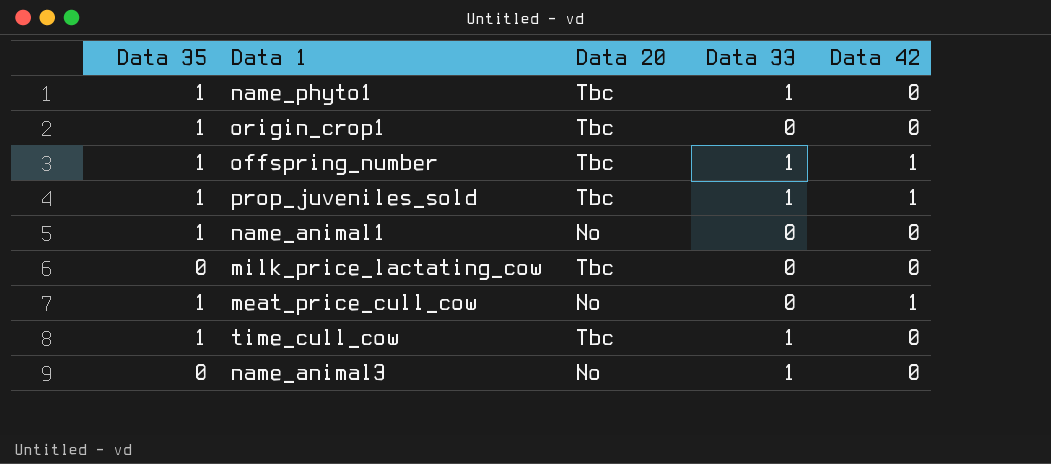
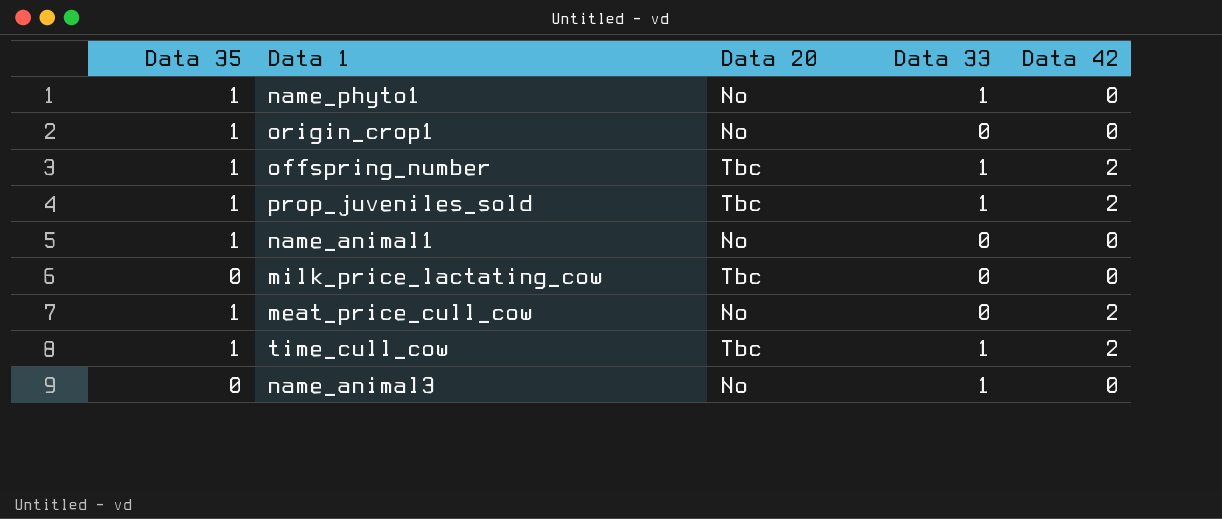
name_phyto1 | Data 20: Tbc -> No
origin_crop1 | Data 20: Tbc -> No
offspring_number | Data 42: 1 -> 2
prop_juveniles_sold | Data 42: 1 -> 2
meat_price_cull_cow | Data 42: 1 -> 2
time_cull_cow | Data 42: 0 -> 2

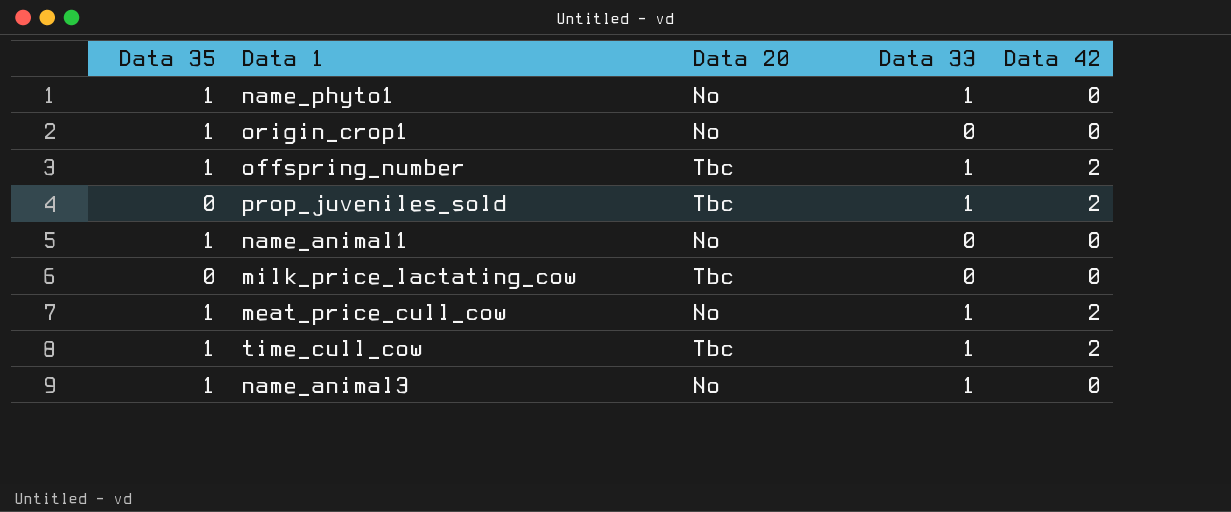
prop_juveniles_sold | Data 35: 1 -> 0
meat_price_cull_cow | Data 33: 0 -> 1
name_animal3 | Data 35: 0 -> 1

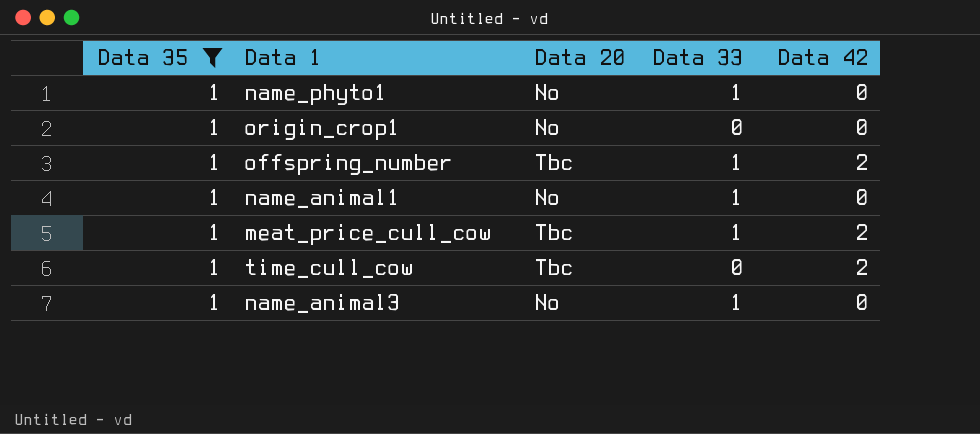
filter: none -> Data 35 = 1
name_animal1 | Data 33: 0 -> 1
meat_price_cull_cow | Data 20: No -> Tbc
time_cull_cow | Data 33: 1 -> 0

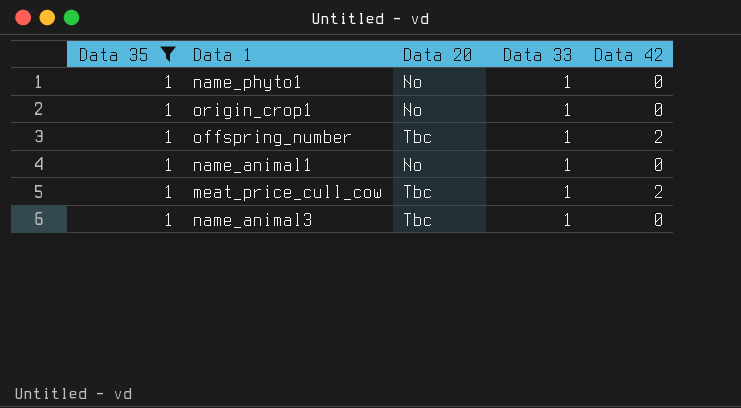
row time_cull_cow: 1 | Tbc | 0 | 2 -> none
origin_crop1 | Data 33: 0 -> 1
name_animal3 | Data 20: No -> Tbc

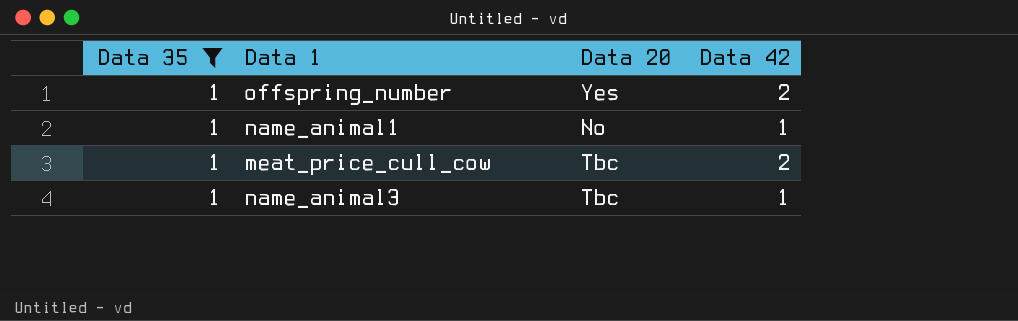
column Data 33 | position: 4 -> none
row name_phyto1: 1 | No | 1 | 0 -> none
row origin_crop1: 1 | No | 1 | 0 -> none
offspring_number | Data 20: Tbc -> Yes
name_animal1 | Data 42: 0 -> 1
name_animal3 | Data 42: 0 -> 1

